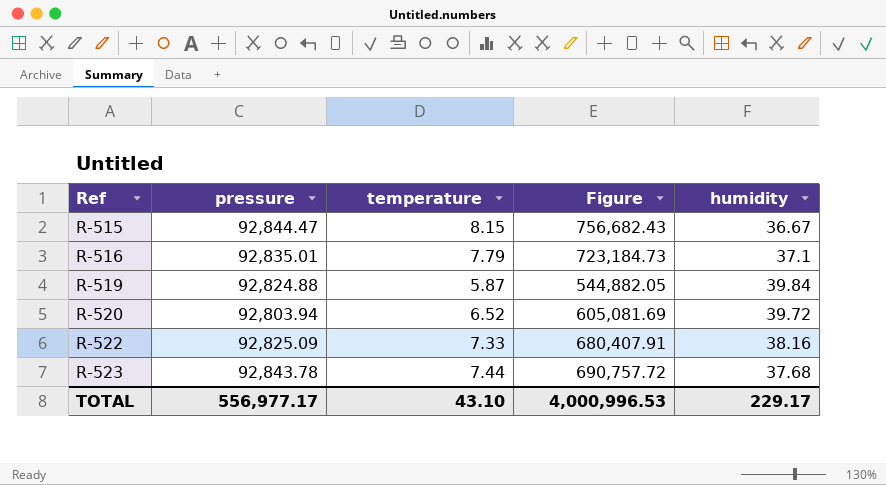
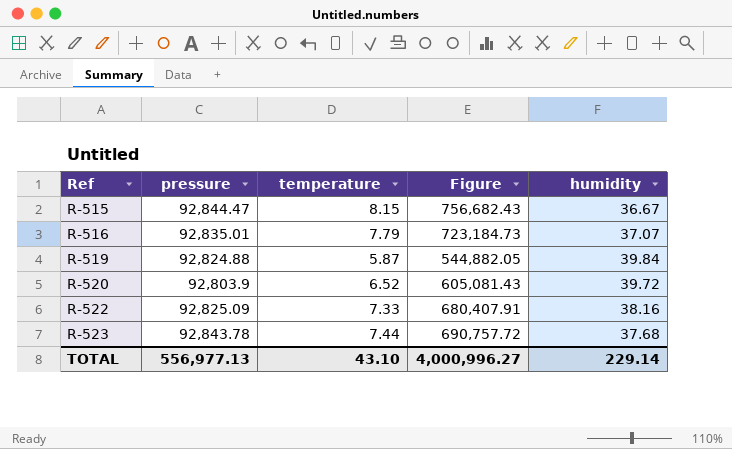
R-516 | humidity: 37.1 -> 37.07
R-520 | pressure: 92,803.94 -> 92,803.9
R-520 | Figure: 605,081.69 -> 605,081.43
TOTAL | pressure: 556,977.17 -> 556,977.13
TOTAL | Figure: 4,000,996.53 -> 4,000,996.27
TOTAL | humidity: 229.17 -> 229.14

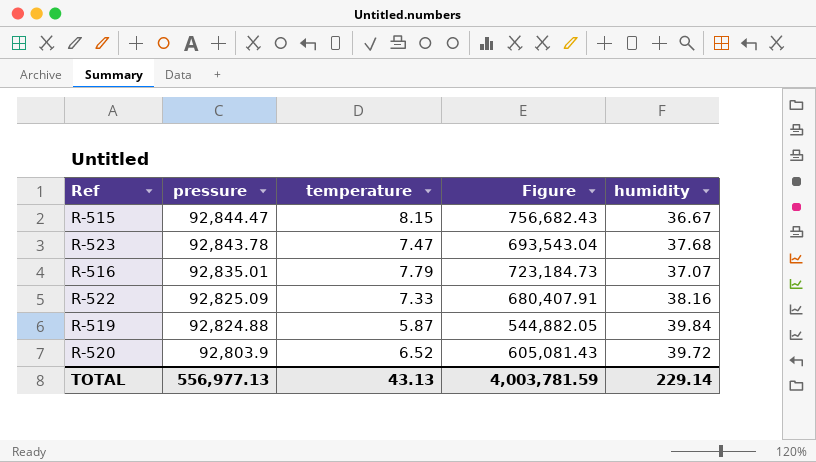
row order: Ref ascending -> pressure descending
R-523 | temperature: 7.44 -> 7.47
R-523 | Figure: 690,757.72 -> 693,543.04
TOTAL | temperature: 43.10 -> 43.13
TOTAL | Figure: 4,000,996.27 -> 4,003,781.59

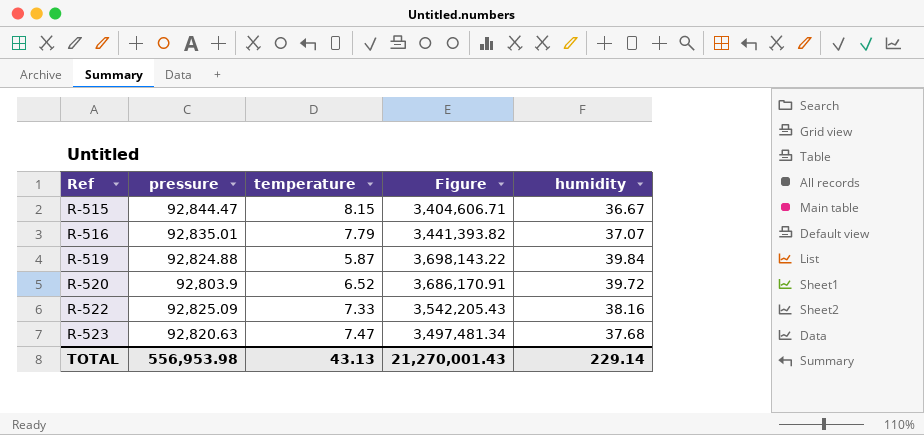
row order: pressure descending -> Ref ascending
column Figure | formula: [pressure] * [temperature] -> [pressure] * [humidity]
R-523 | pressure: 92,843.78 -> 92,820.63
TOTAL | pressure: 556,977.13 -> 556,953.98
TOTAL | Figure: 4,003,781.59 -> 21,270,001.43

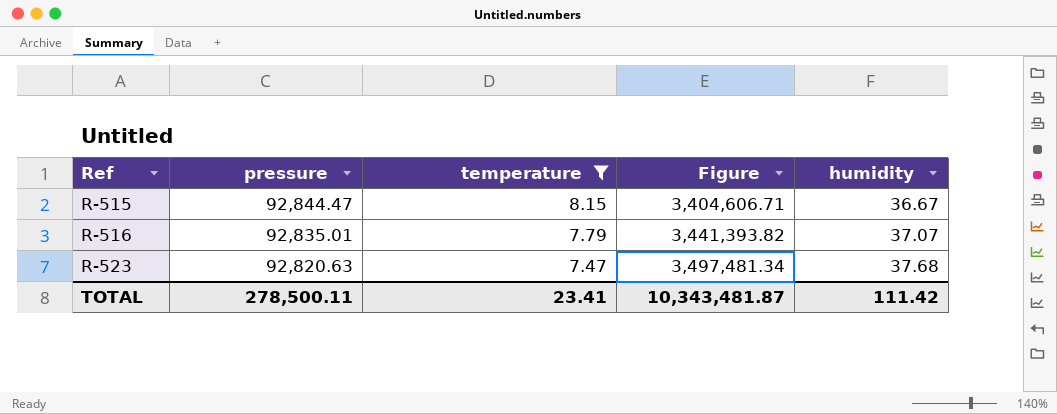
filter: none -> temperature >= 7.47
TOTAL | pressure: 556,953.98 -> 278,500.11
TOTAL | temperature: 43.13 -> 23.41
TOTAL | Figure: 21,270,001.43 -> 10,343,481.87
TOTAL | humidity: 229.14 -> 111.42

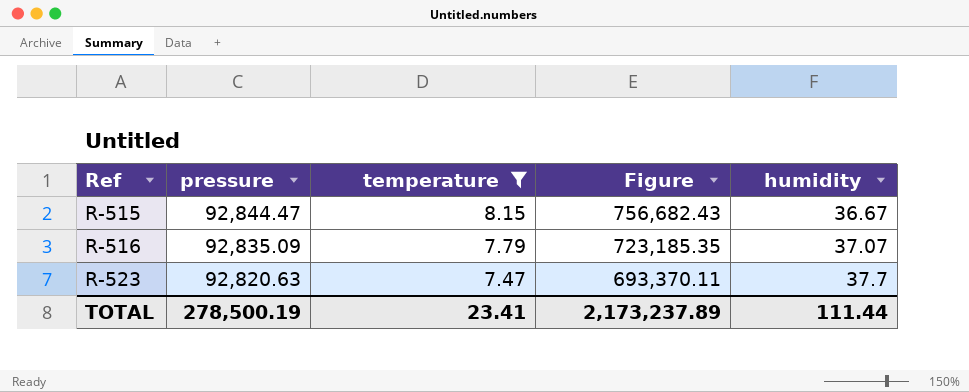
column Figure | formula: [pressure] * [humidity] -> [pressure] * [temperature]
R-516 | pressure: 92,835.01 -> 92,835.09
R-523 | humidity: 37.68 -> 37.7
TOTAL | pressure: 278,500.11 -> 278,500.19
TOTAL | Figure: 10,343,481.87 -> 2,173,237.89
TOTAL | humidity: 111.42 -> 111.44

